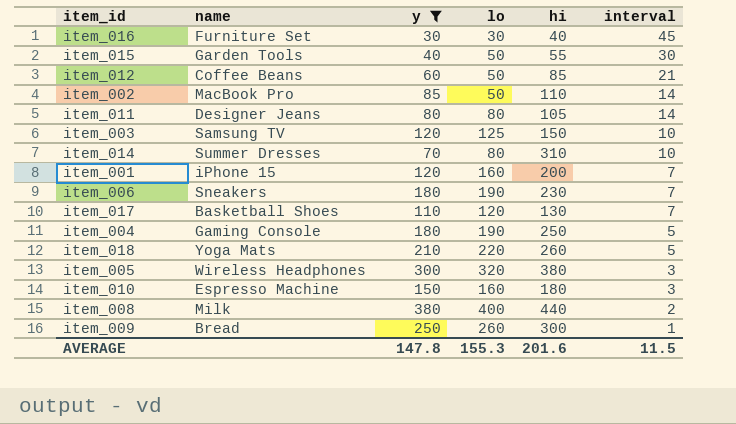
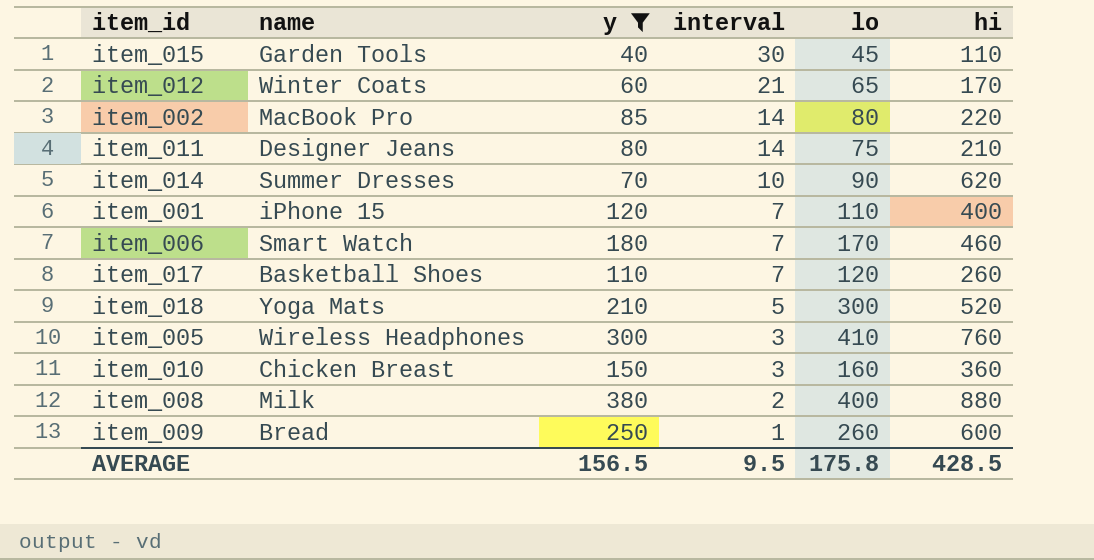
column interval | position: 6 -> 4
row item_016: Furniture Set | 30 | 30 | 40 | 45 -> none
row item_003: Samsung TV | 120 | 125 | 150 | 10 -> none
row item_004: Gaming Console | 180 | 190 | 250 | 5 -> none
item_015 | lo: 50 -> 45
item_015 | hi: 55 -> 110
item_012 | name: Coffee Beans -> Winter Coats
item_012 | lo: 50 -> 65
item_012 | hi: 85 -> 170
item_002 | lo: 50 -> 80
item_002 | hi: 110 -> 220
item_011 | lo: 80 -> 75
item_011 | hi: 105 -> 210
item_014 | lo: 80 -> 90
item_014 | hi: 310 -> 620
item_001 | lo: 160 -> 110
item_001 | hi: 200 -> 400
item_006 | name: Sneakers -> Smart Watch
item_006 | lo: 190 -> 170
item_006 | hi: 230 -> 460
item_017 | hi: 130 -> 260
item_018 | lo: 220 -> 300
item_018 | hi: 260 -> 520
item_005 | lo: 320 -> 410
item_005 | hi: 380 -> 760
item_010 | name: Espresso Machine -> Chicken Breast
item_010 | hi: 180 -> 360
item_008 | hi: 440 -> 880
item_009 | hi: 300 -> 600
AVERAGE | y: 147.8 -> 156.5
AVERAGE | interval: 11.5 -> 9.5
AVERAGE | lo: 155.3 -> 175.8
AVERAGE | hi: 201.6 -> 428.5

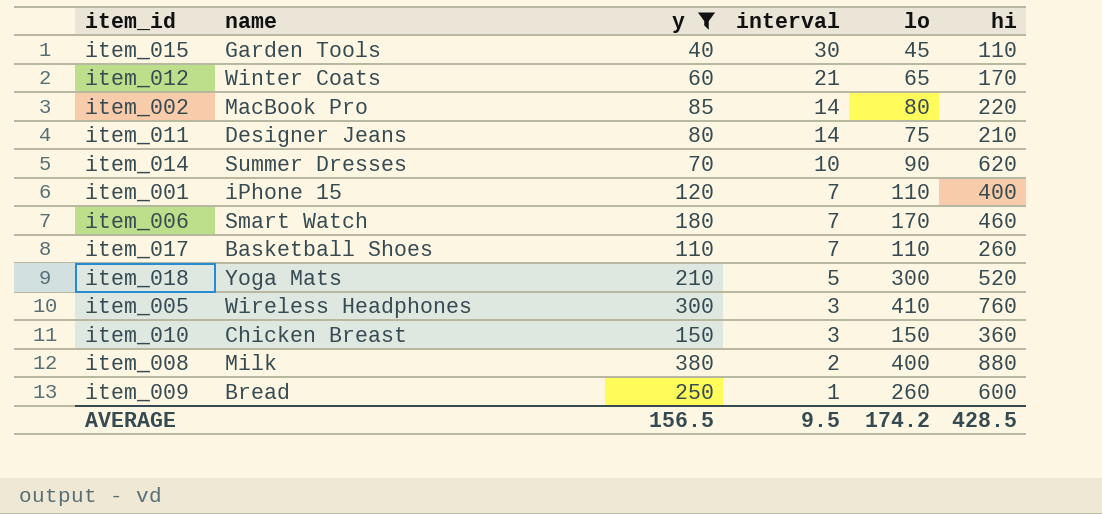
item_017 | lo: 120 -> 110
item_010 | lo: 160 -> 150
AVERAGE | lo: 175.8 -> 174.2

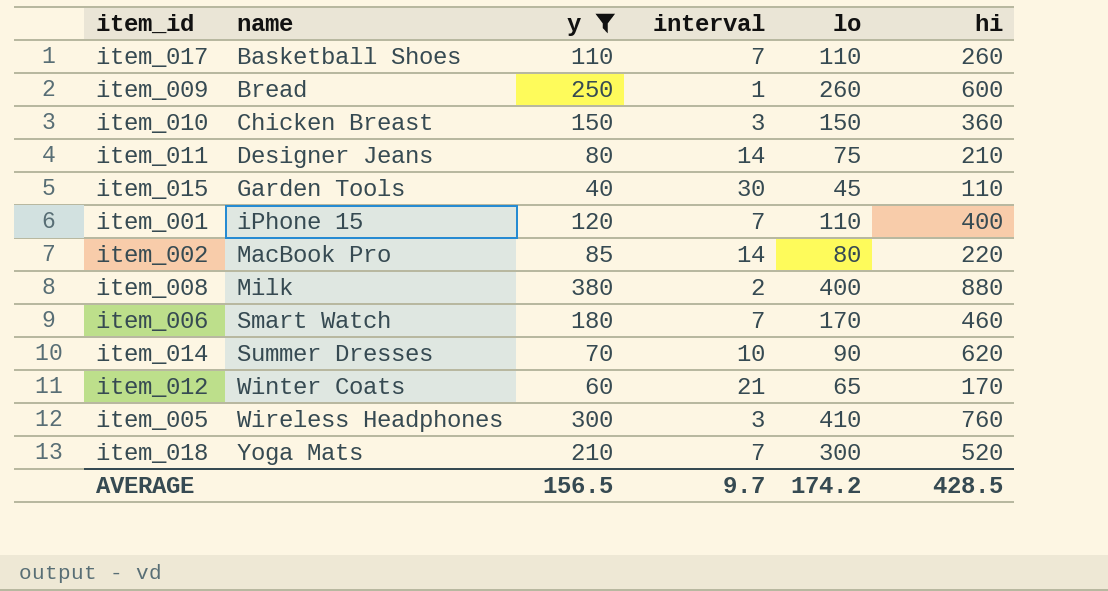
row order: interval descending -> name ascending
item_018 | interval: 5 -> 7
AVERAGE | interval: 9.5 -> 9.7

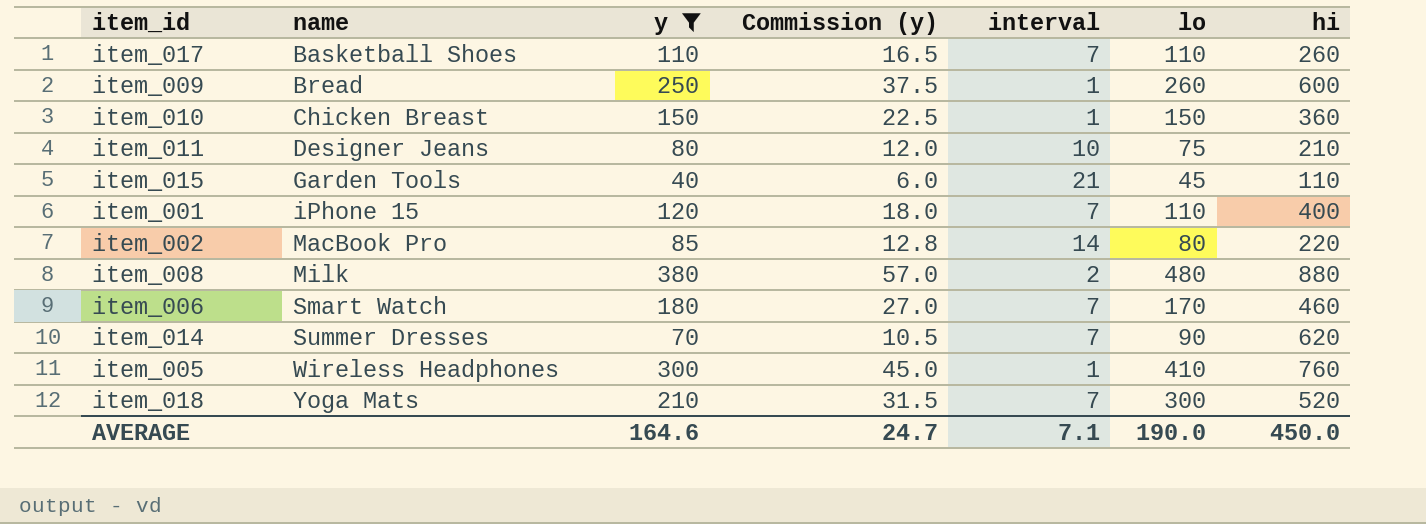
column Commission (y) | formula: none -> [y] * 0.15
row item_012: Winter Coats | 60 | 21 | 65 | 170 -> none
item_010 | interval: 3 -> 1
item_011 | interval: 14 -> 10
item_015 | interval: 30 -> 21
item_008 | lo: 400 -> 480
item_014 | interval: 10 -> 7
item_005 | interval: 3 -> 1
AVERAGE | y: 156.5 -> 164.6
AVERAGE | interval: 9.7 -> 7.1
AVERAGE | lo: 174.2 -> 190.0
AVERAGE | hi: 428.5 -> 450.0

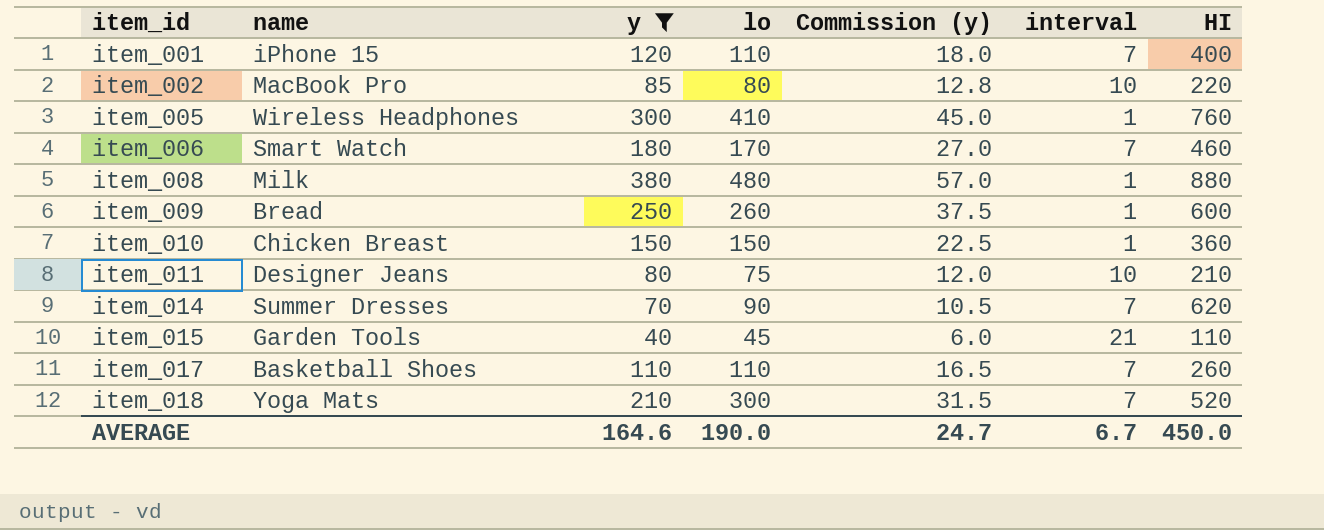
row order: name ascending -> item_id ascending
column lo | position: 6 -> 4
column name: hi -> HI
item_002 | interval: 14 -> 10
item_008 | interval: 2 -> 1
AVERAGE | interval: 7.1 -> 6.7

